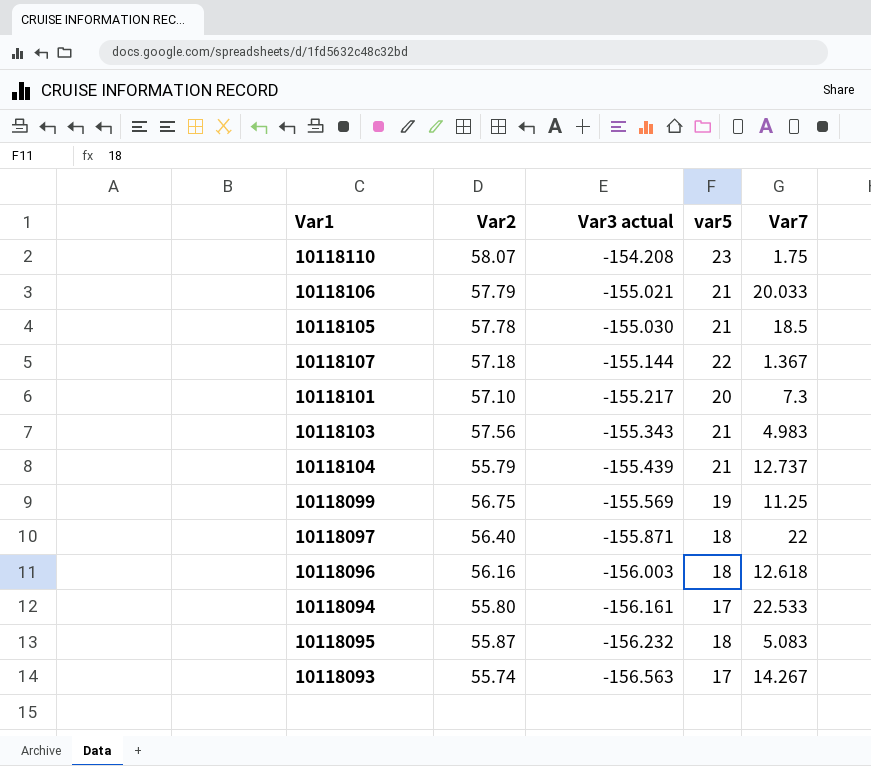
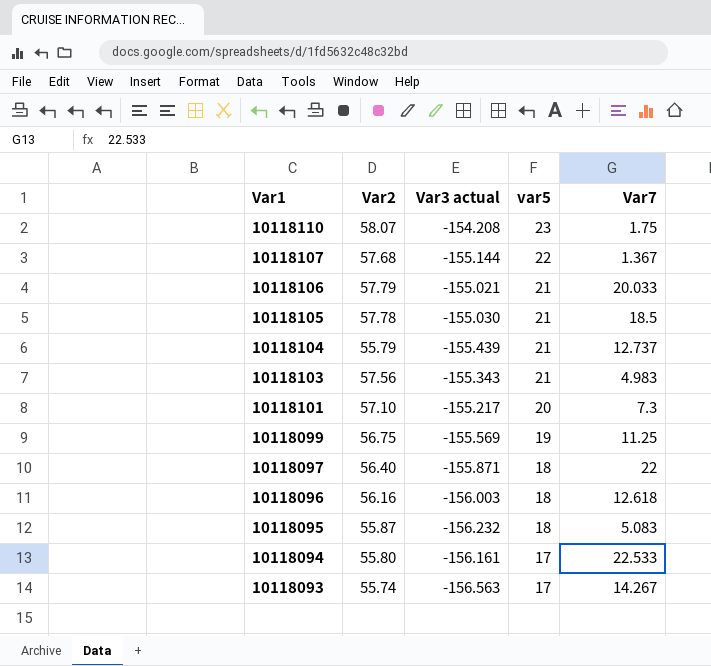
row order: Var3 actual descending -> Var1 descending
10118107 | Var2: 57.18 -> 57.68

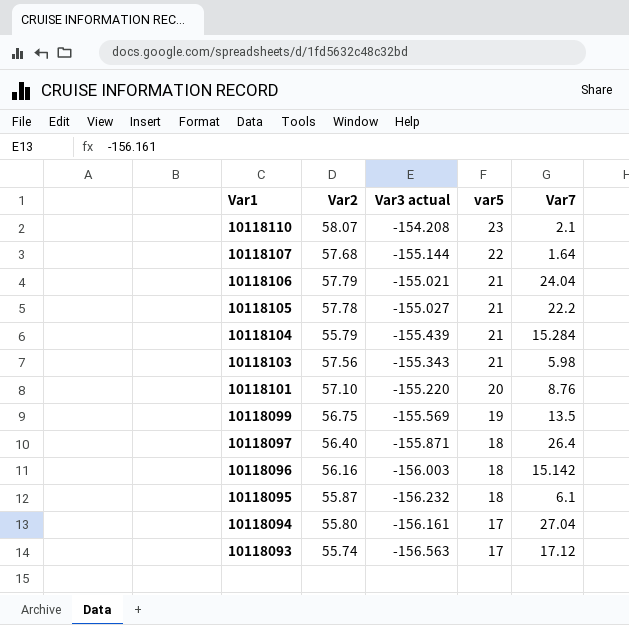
10118110 | Var7: 1.75 -> 2.1
10118107 | Var7: 1.367 -> 1.64
10118106 | Var7: 20.033 -> 24.04
10118105 | Var3 actual: -155.030 -> -155.027
10118105 | Var7: 18.5 -> 22.2
10118104 | Var7: 12.737 -> 15.284
10118103 | Var7: 4.983 -> 5.98
10118101 | Var3 actual: -155.217 -> -155.220
10118101 | Var7: 7.3 -> 8.76
10118099 | Var7: 11.25 -> 13.5
10118097 | Var7: 22 -> 26.4
10118096 | Var7: 12.618 -> 15.142
10118095 | Var7: 5.083 -> 6.1
10118094 | Var7: 22.533 -> 27.04
10118093 | Var7: 14.267 -> 17.12

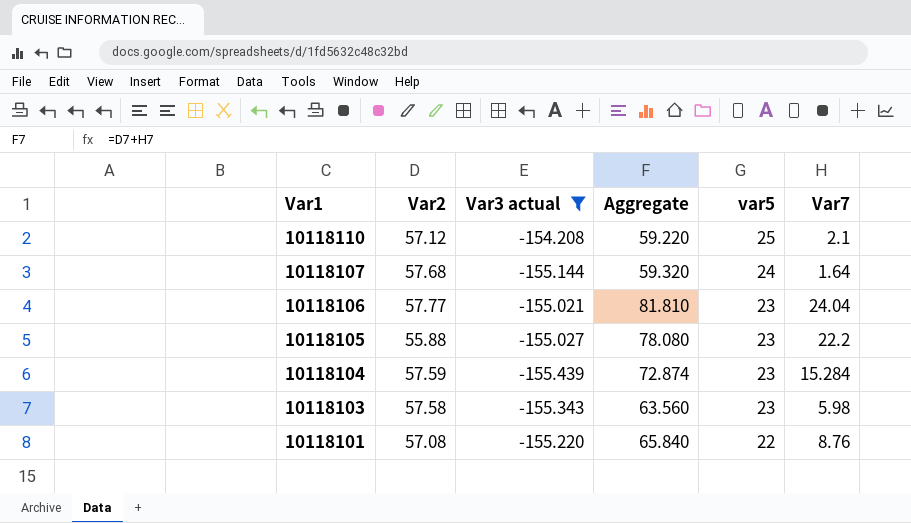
filter: none -> Var3 actual >= -155.439
column Aggregate | formula: none -> [Var2] + [Var7]
10118110 | Var2: 58.07 -> 57.12
10118110 | var5: 23 -> 25
10118107 | var5: 22 -> 24
10118106 | Var2: 57.79 -> 57.77
10118106 | var5: 21 -> 23
10118105 | Var2: 57.78 -> 55.88
10118105 | var5: 21 -> 23
10118104 | Var2: 55.79 -> 57.59
10118104 | var5: 21 -> 23
10118103 | Var2: 57.56 -> 57.58
10118103 | var5: 21 -> 23
10118101 | Var2: 57.10 -> 57.08
10118101 | var5: 20 -> 22

